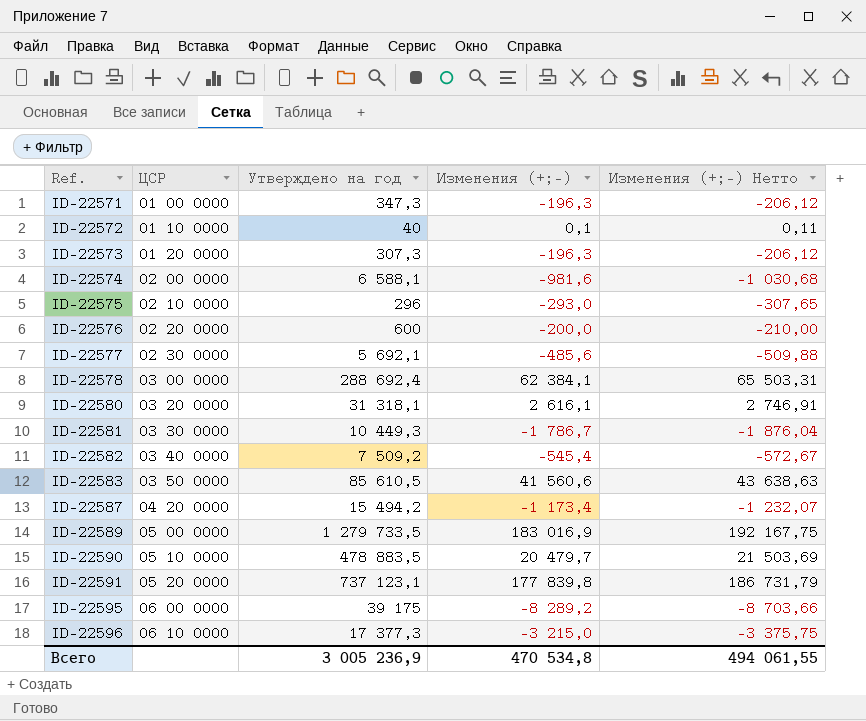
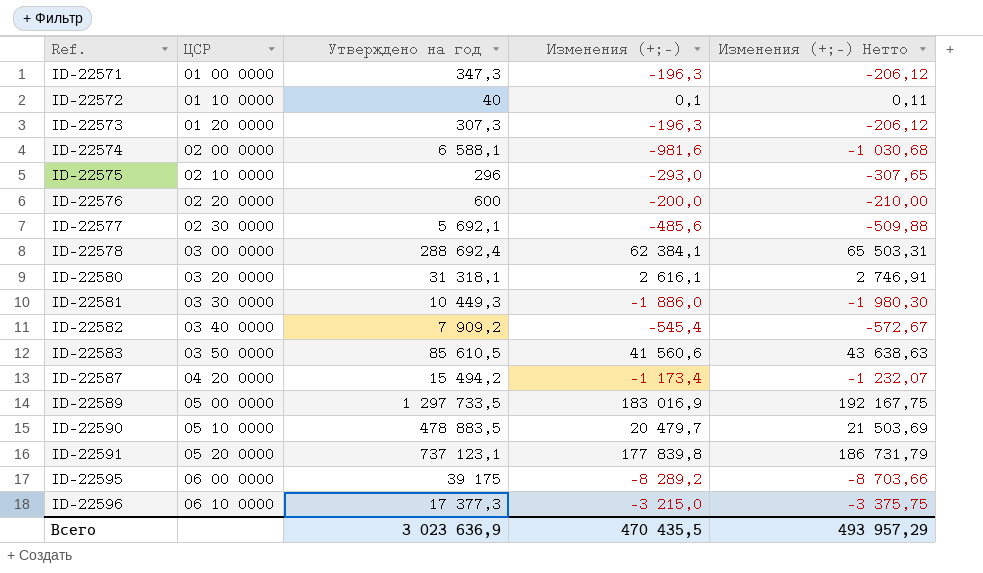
ID-22581 | Изменения (+;-): -1 786,7 -> -1 886,0
ID-22581 | Изменения (+;-) Нетто: -1 876,04 -> -1 980,30
ID-22582 | Утверждено на год: 7 509,2 -> 7 909,2
ID-22589 | Утверждено на год: 1 279 733,5 -> 1 297 733,5
Всего | Утверждено на год: 3 005 236,9 -> 3 023 636,9
Всего | Изменения (+;-): 470 534,8 -> 470 435,5
Всего | Изменения (+;-) Нетто: 494 061,55 -> 493 957,29

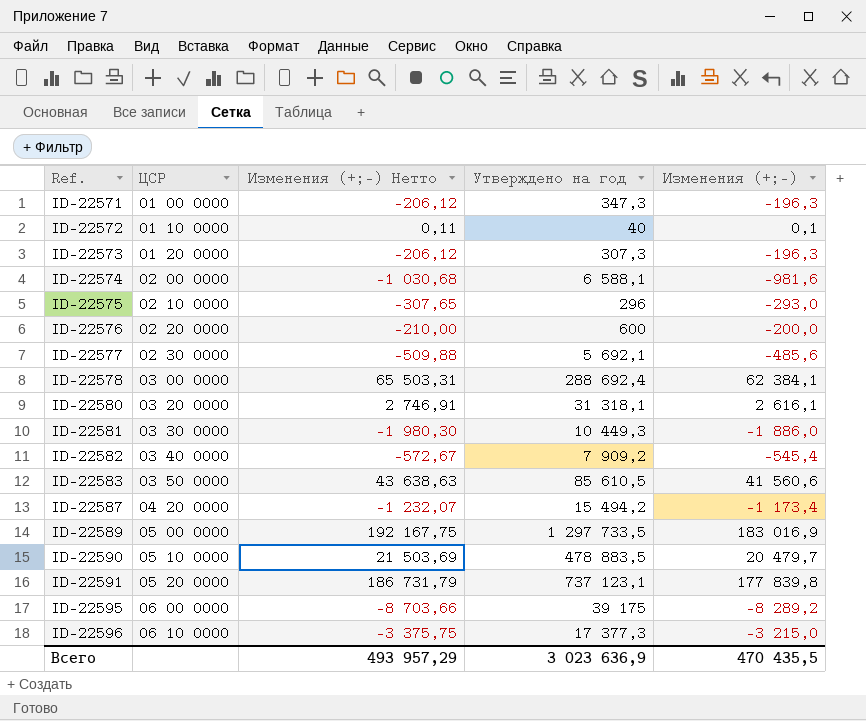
column Изменения (+;-) Нетто | position: 5 -> 3

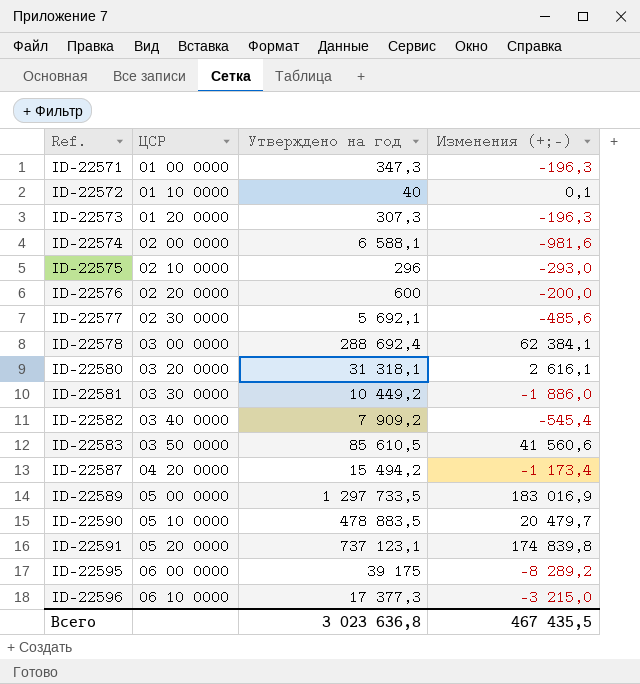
column Изменения (+;-) Нетто | formula: [Изменения (+;-)] * 1,05 -> none
ID-22581 | Утверждено на год: 10 449,3 -> 10 449,2
ID-22591 | Изменения (+;-): 177 839,8 -> 174 839,8
Всего | Утверждено на год: 3 023 636,9 -> 3 023 636,8
Всего | Изменения (+;-): 470 435,5 -> 467 435,5

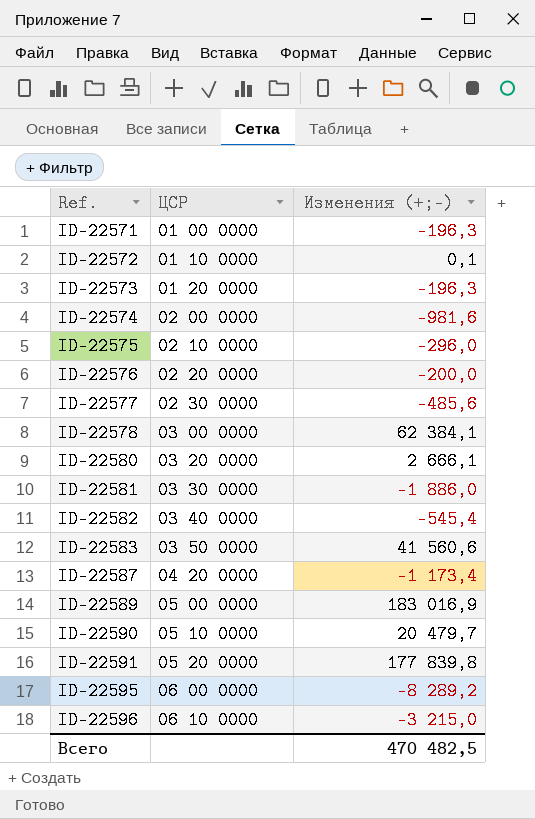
column Утверждено на год | position: 3 -> none
ID-22575 | Изменения (+;-): -293,0 -> -296,0
ID-22580 | Изменения (+;-): 2 616,1 -> 2 666,1
ID-22591 | Изменения (+;-): 174 839,8 -> 177 839,8
Всего | Изменения (+;-): 467 435,5 -> 470 482,5

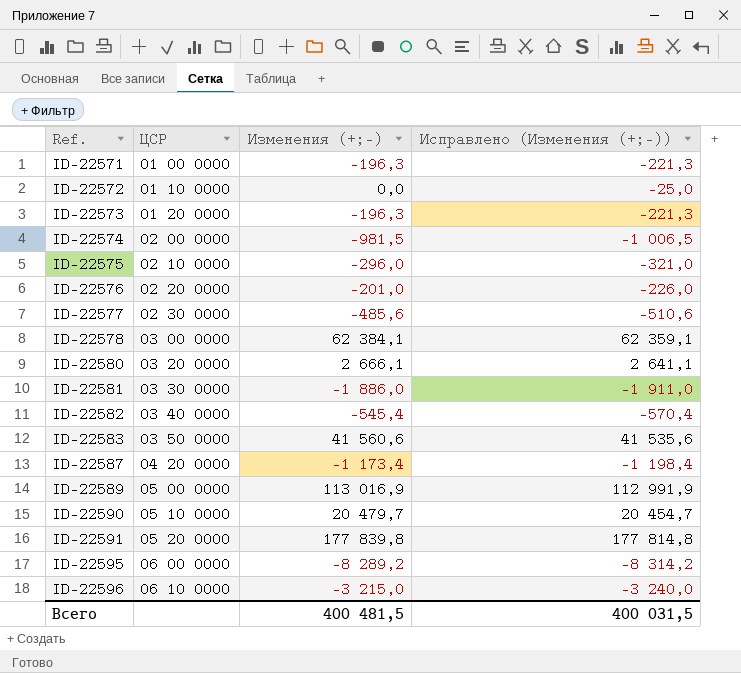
column Исправлено (Изменения (+;-)) | formula: none -> [Изменения (+;-)] - 25
ID-22572 | Изменения (+;-): 0,1 -> 0,0
ID-22574 | Изменения (+;-): -981,6 -> -981,5
ID-22576 | Изменения (+;-): -200,0 -> -201,0
ID-22589 | Изменения (+;-): 183 016,9 -> 113 016,9
Всего | Изменения (+;-): 470 482,5 -> 400 481,5

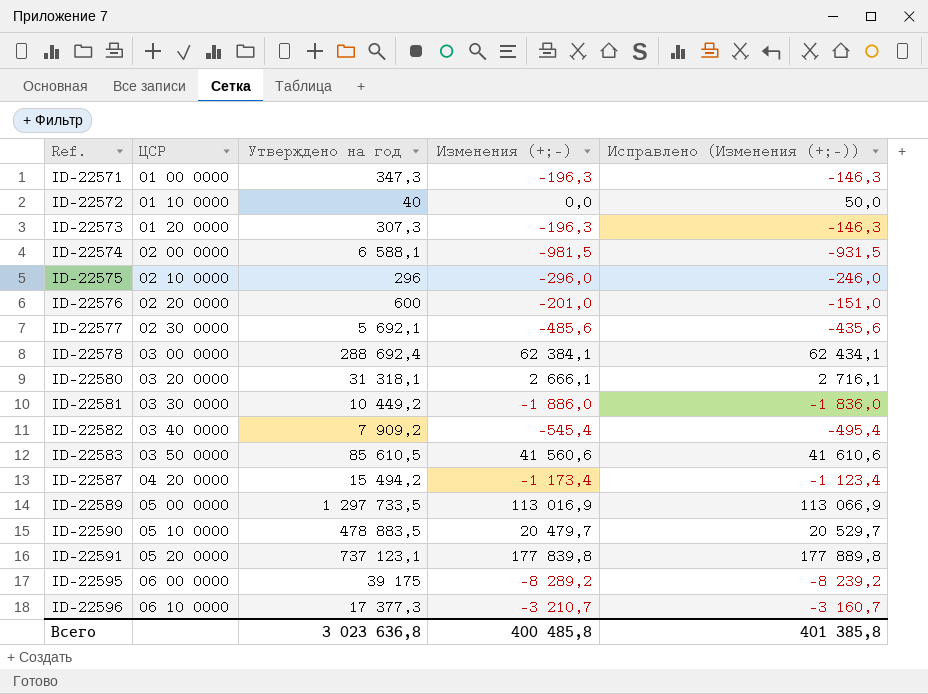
column Утверждено на год | position: none -> 3
column Исправлено (Изменения (+;-)) | formula: [Изменения (+;-)] - 25 -> [Изменения (+;-)] + 50
ID-22596 | Изменения (+;-): -3 215,0 -> -3 210,7
Всего | Изменения (+;-): 400 481,5 -> 400 485,8
Всего | Исправлено (Изменения (+;-)): 400 031,5 -> 401 385,8

